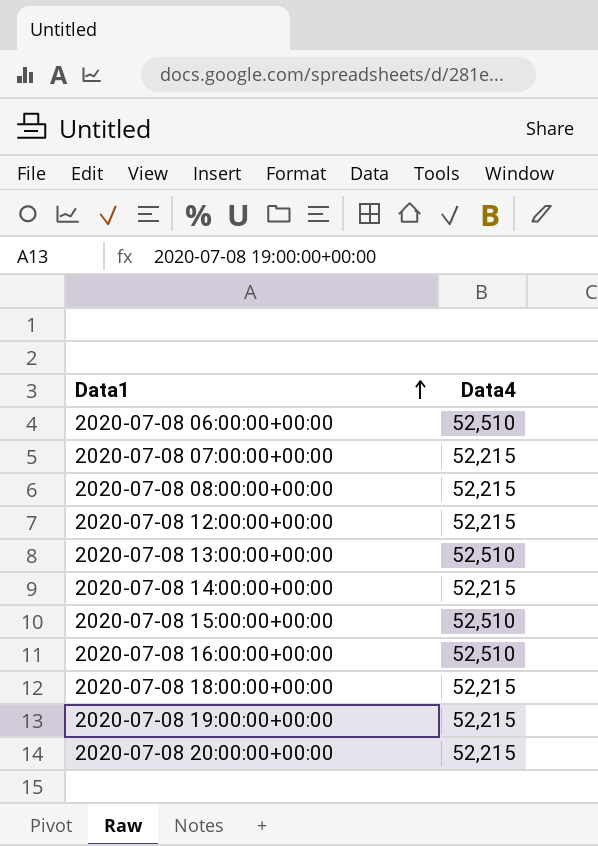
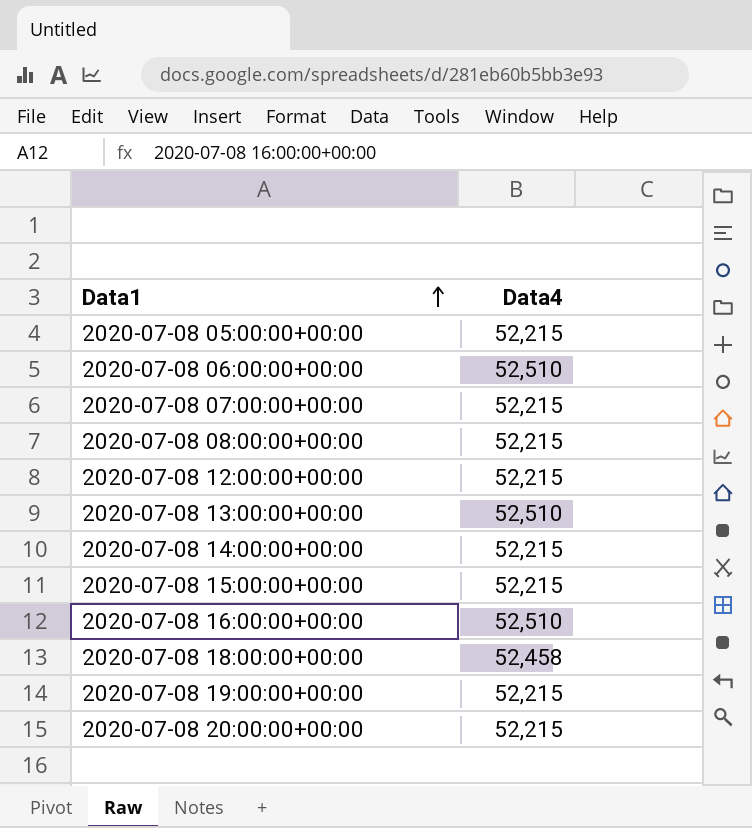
row 2020-07-08 05:00:00+00:00: none -> 52,215
2020-07-08 15:00:00+00:00 | Data4: 52,510 -> 52,215
2020-07-08 18:00:00+00:00 | Data4: 52,215 -> 52,458

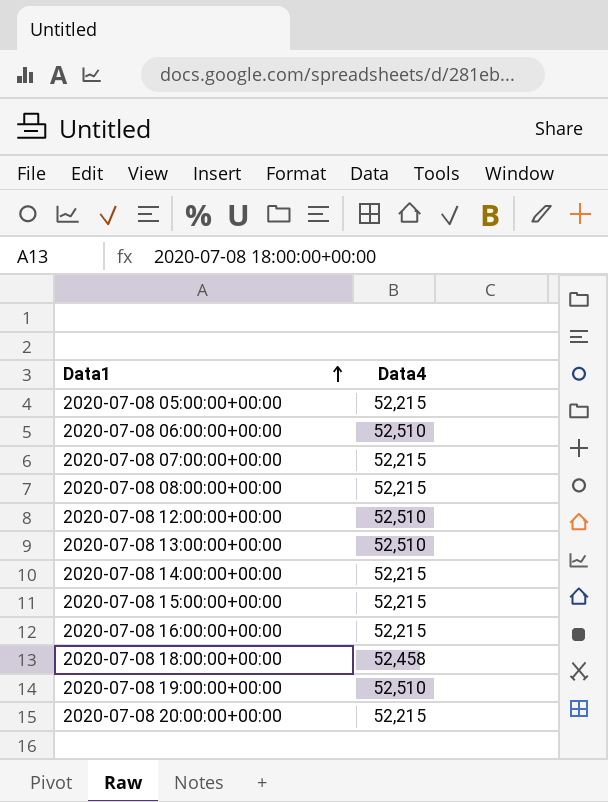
2020-07-08 12:00:00+00:00 | Data4: 52,215 -> 52,510
2020-07-08 16:00:00+00:00 | Data4: 52,510 -> 52,215
2020-07-08 19:00:00+00:00 | Data4: 52,215 -> 52,510

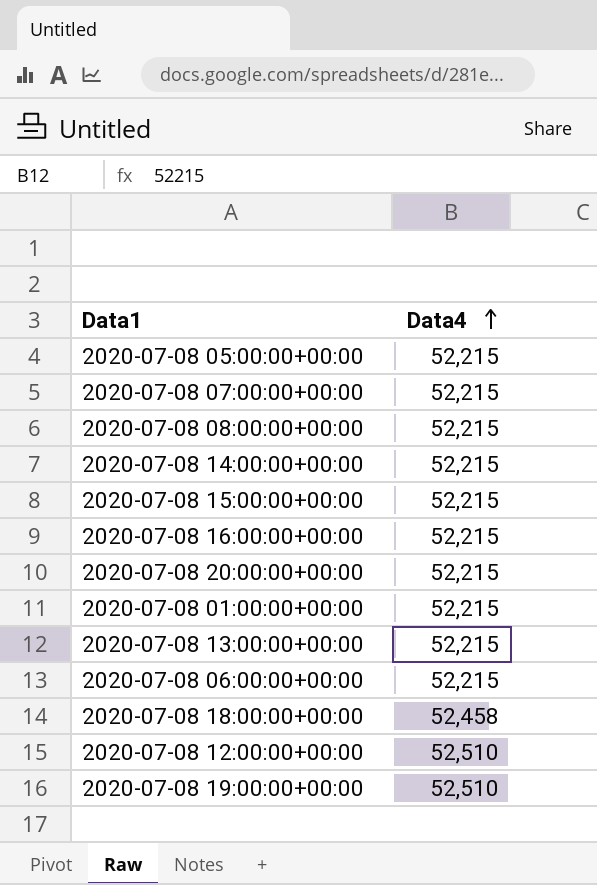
row order: Data1 ascending -> Data4 ascending
row 2020-07-08 01:00:00+00:00: none -> 52,215
2020-07-08 13:00:00+00:00 | Data4: 52,510 -> 52,215
2020-07-08 06:00:00+00:00 | Data4: 52,510 -> 52,215

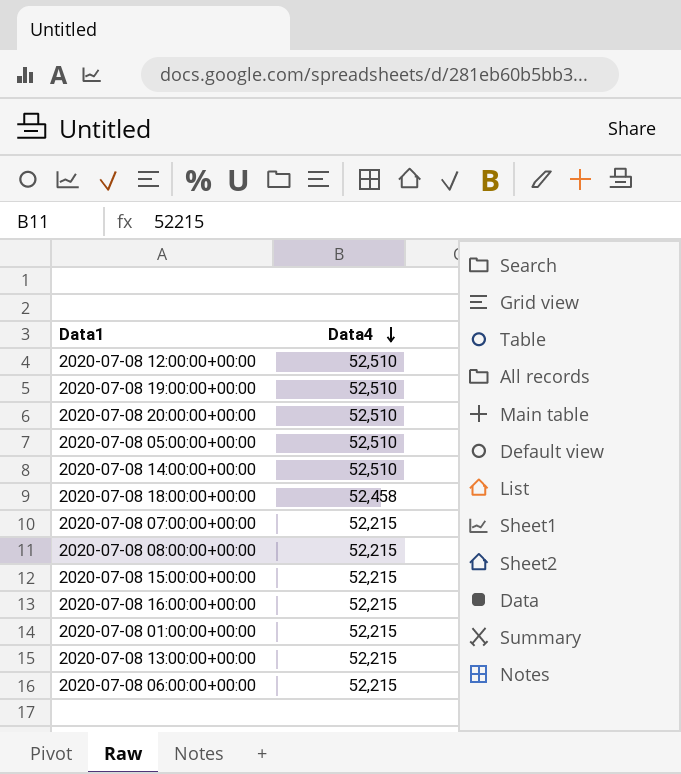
row order: Data4 ascending -> Data4 descending
2020-07-08 20:00:00+00:00 | Data4: 52,215 -> 52,510
2020-07-08 05:00:00+00:00 | Data4: 52,215 -> 52,510
2020-07-08 14:00:00+00:00 | Data4: 52,215 -> 52,510

